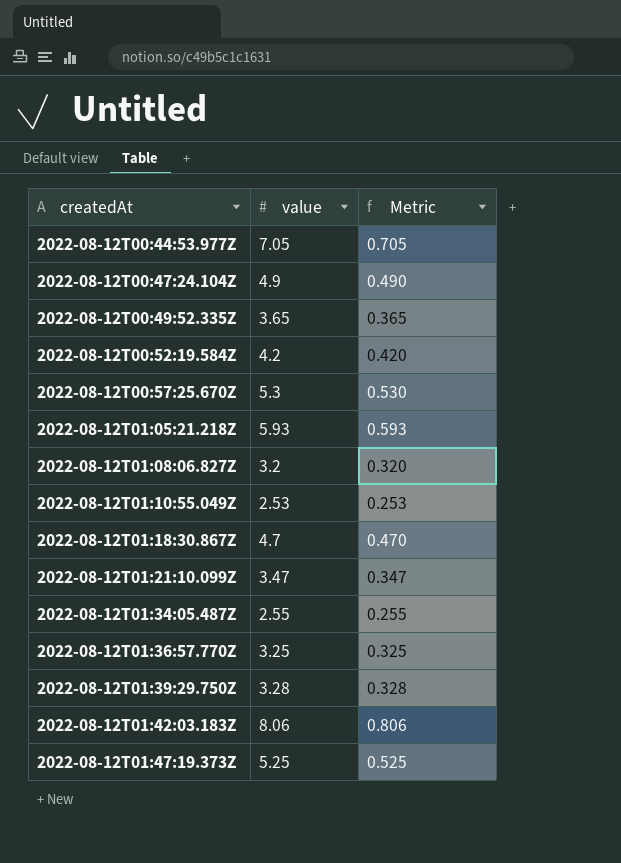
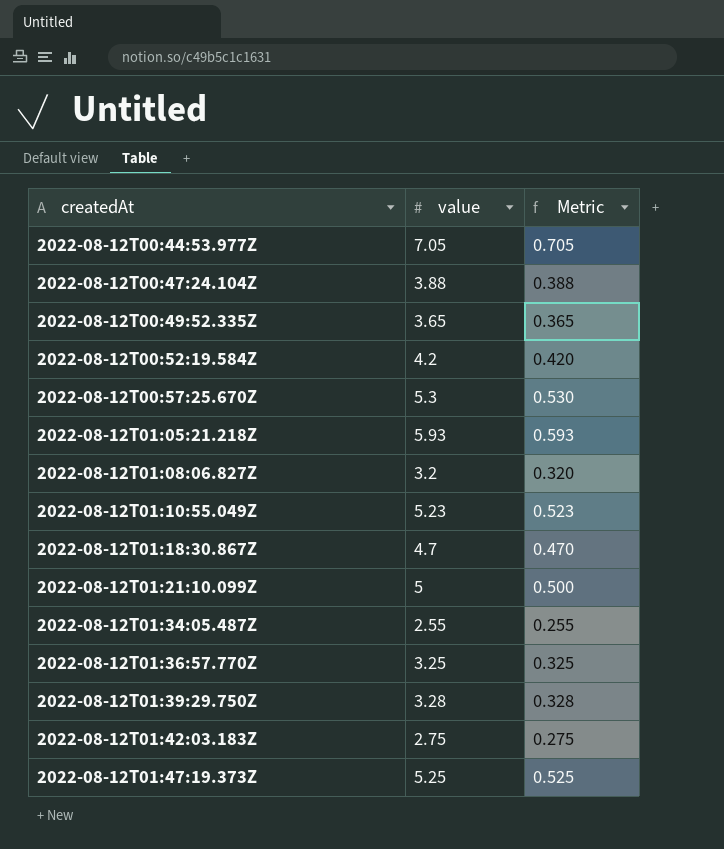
2022-08-12T00:47:24.104Z | value: 4.9 -> 3.88
2022-08-12T00:47:24.104Z | Metric: 0.490 -> 0.388
2022-08-12T01:10:55.049Z | value: 2.53 -> 5.23
2022-08-12T01:10:55.049Z | Metric: 0.253 -> 0.523
2022-08-12T01:21:10.099Z | value: 3.47 -> 5
2022-08-12T01:21:10.099Z | Metric: 0.347 -> 0.500
2022-08-12T01:42:03.183Z | value: 8.06 -> 2.75
2022-08-12T01:42:03.183Z | Metric: 0.806 -> 0.275

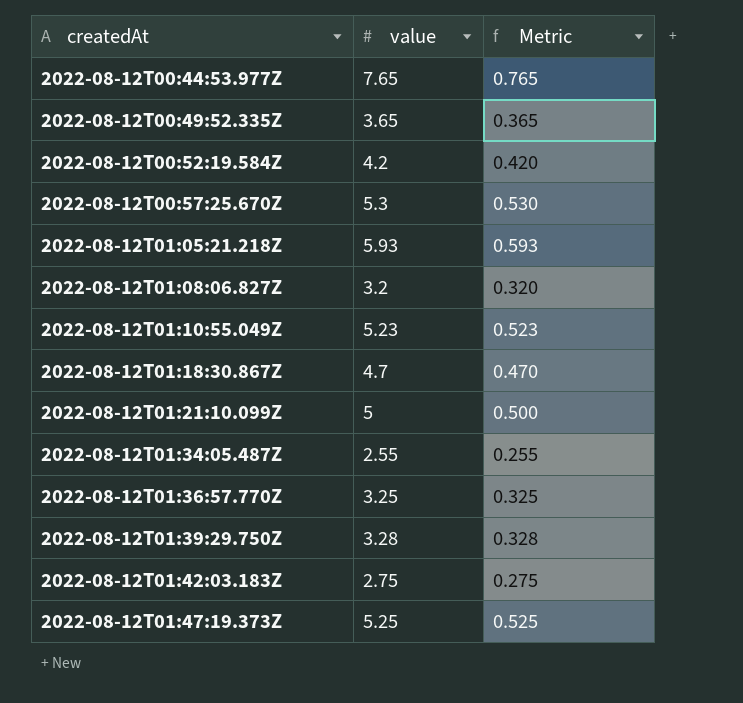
row 2022-08-12T00:47:24.104Z: 3.88 | 0.388 -> none
2022-08-12T00:44:53.977Z | value: 7.05 -> 7.65
2022-08-12T00:44:53.977Z | Metric: 0.705 -> 0.765

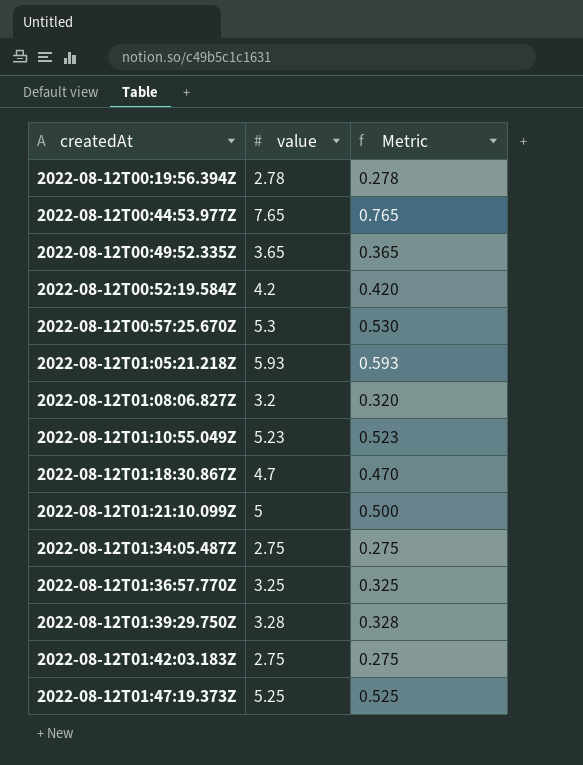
row 2022-08-12T00:19:56.394Z: none -> 2.78 | 0.278
2022-08-12T01:34:05.487Z | value: 2.55 -> 2.75
2022-08-12T01:34:05.487Z | Metric: 0.255 -> 0.275

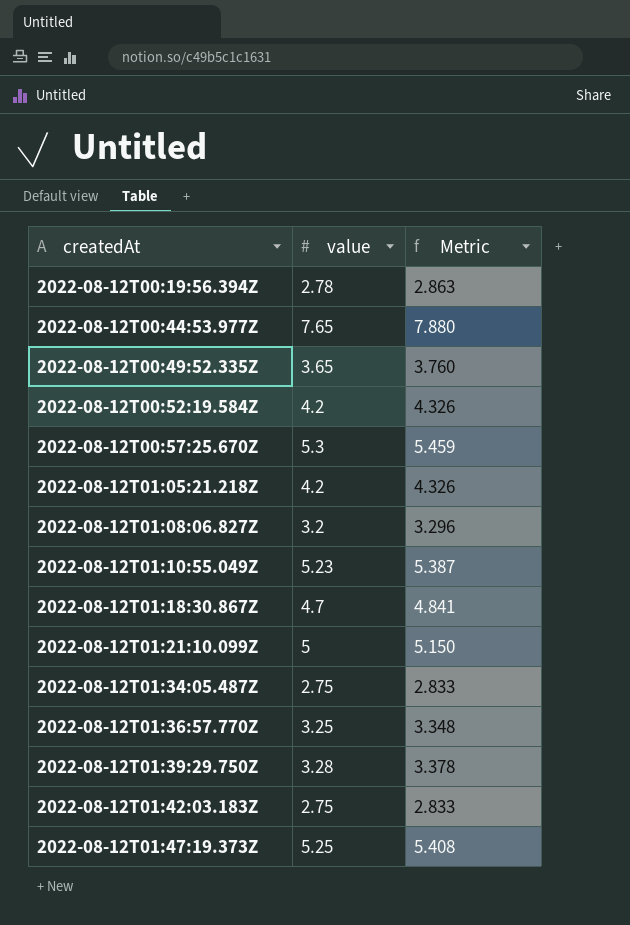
column Metric | formula: [value] * 0.1 -> [value] * 1.03
2022-08-12T01:05:21.218Z | value: 5.93 -> 4.2

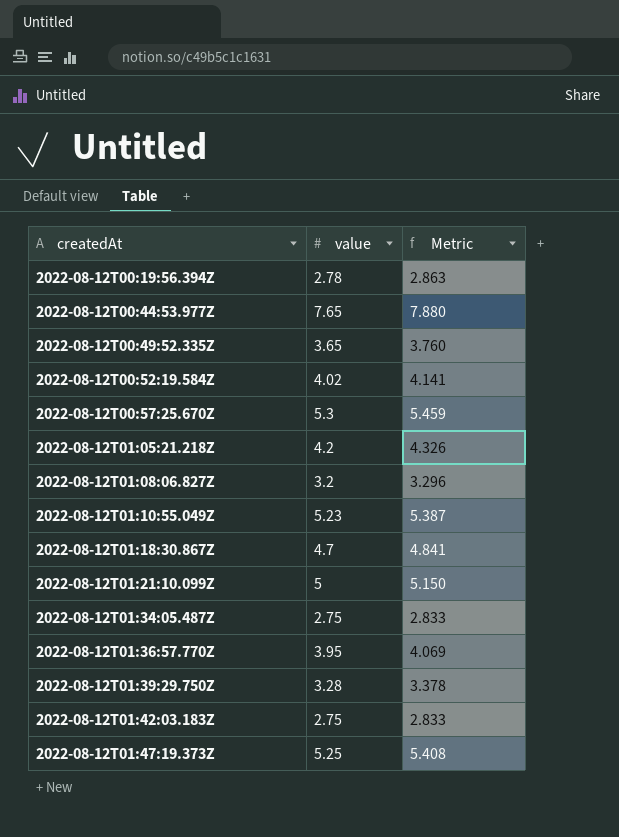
2022-08-12T00:52:19.584Z | value: 4.2 -> 4.02
2022-08-12T00:52:19.584Z | Metric: 4.326 -> 4.141
2022-08-12T01:36:57.770Z | value: 3.25 -> 3.95
2022-08-12T01:36:57.770Z | Metric: 3.348 -> 4.069

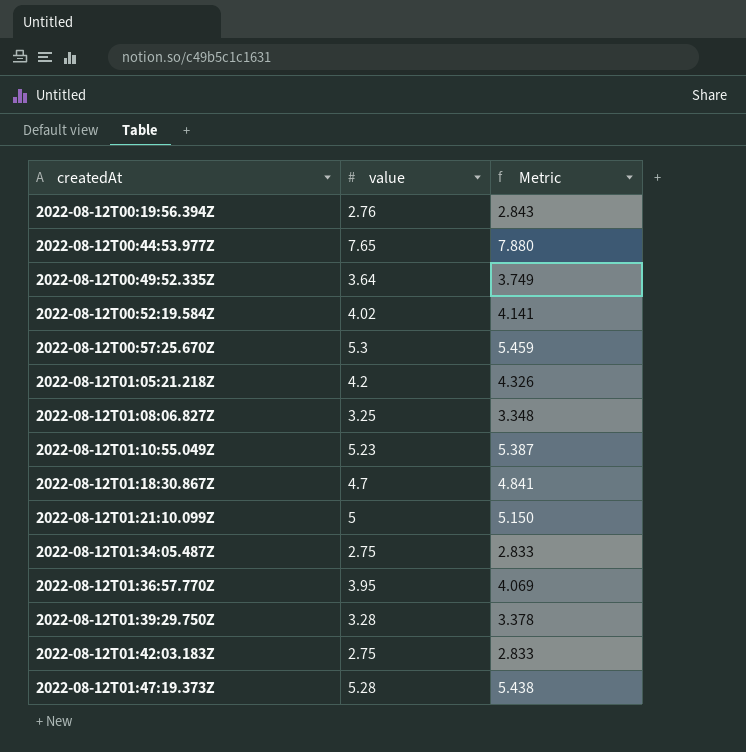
2022-08-12T00:19:56.394Z | value: 2.78 -> 2.76
2022-08-12T00:19:56.394Z | Metric: 2.863 -> 2.843
2022-08-12T00:49:52.335Z | value: 3.65 -> 3.64
2022-08-12T00:49:52.335Z | Metric: 3.760 -> 3.749
2022-08-12T01:08:06.827Z | value: 3.2 -> 3.25
2022-08-12T01:08:06.827Z | Metric: 3.296 -> 3.348
2022-08-12T01:47:19.373Z | value: 5.25 -> 5.28
2022-08-12T01:47:19.373Z | Metric: 5.408 -> 5.438

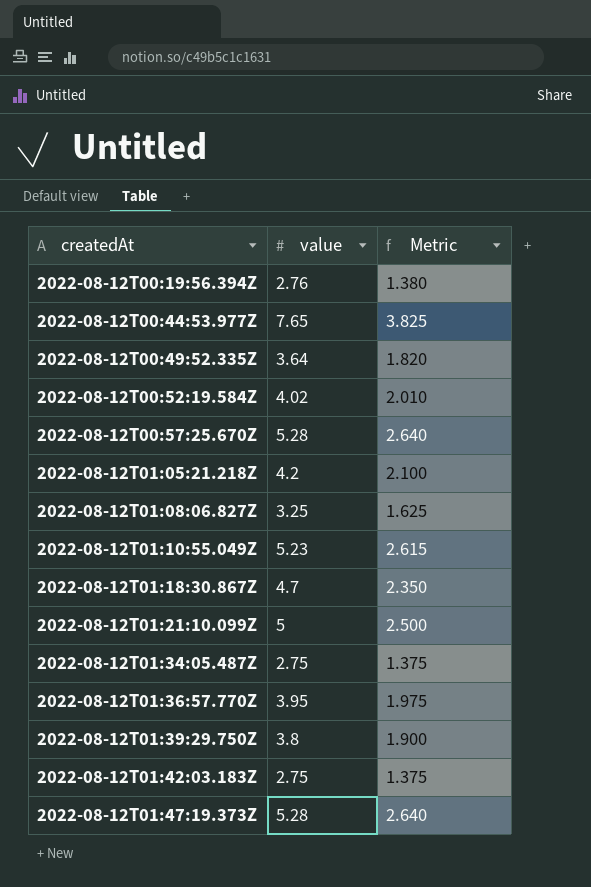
column Metric | formula: [value] * 1.03 -> [value] * 0.5
2022-08-12T00:57:25.670Z | value: 5.3 -> 5.28
2022-08-12T01:39:29.750Z | value: 3.28 -> 3.8

